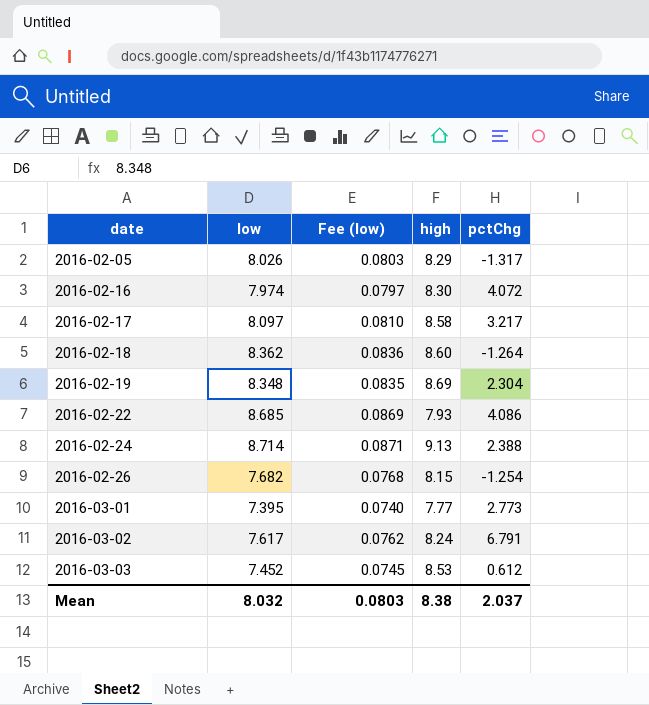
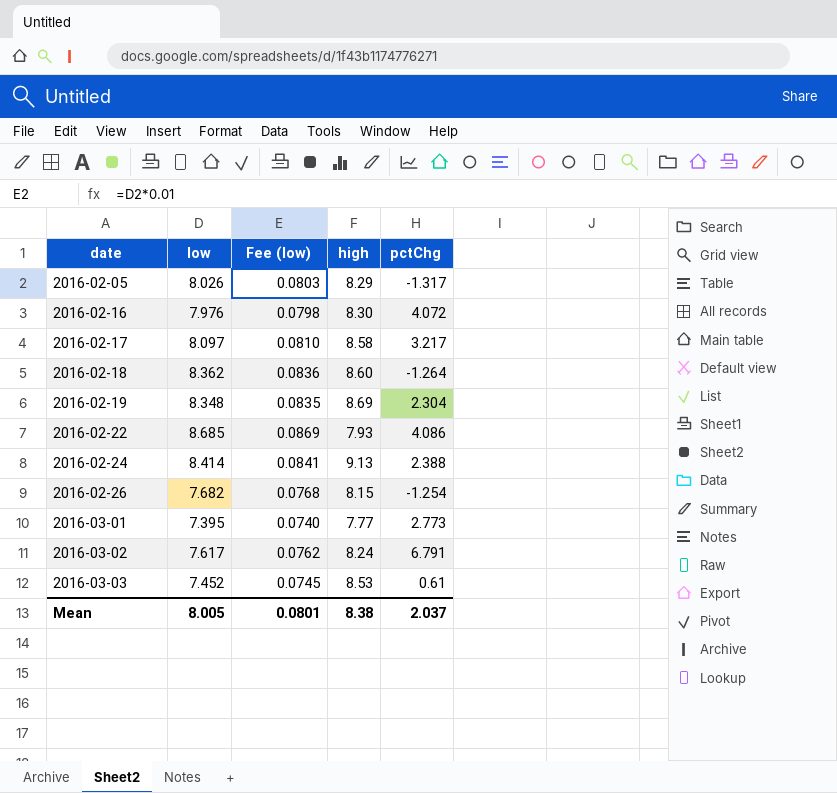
2016-02-16 | low: 7.974 -> 7.976
2016-02-16 | Fee (low): 0.0797 -> 0.0798
2016-02-24 | low: 8.714 -> 8.414
2016-02-24 | Fee (low): 0.0871 -> 0.0841
2016-03-03 | pctChg: 0.612 -> 0.61
Mean | low: 8.032 -> 8.005
Mean | Fee (low): 0.0803 -> 0.0801

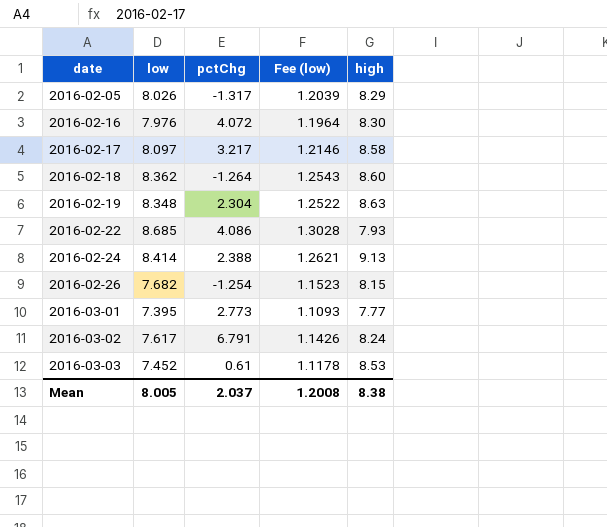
column pctChg | position: 5 -> 3
column Fee (low) | formula: [low] * 0.01 -> [low] * 0.15
2016-02-19 | high: 8.69 -> 8.63
Mean | Fee (low): 0.0801 -> 1.2008

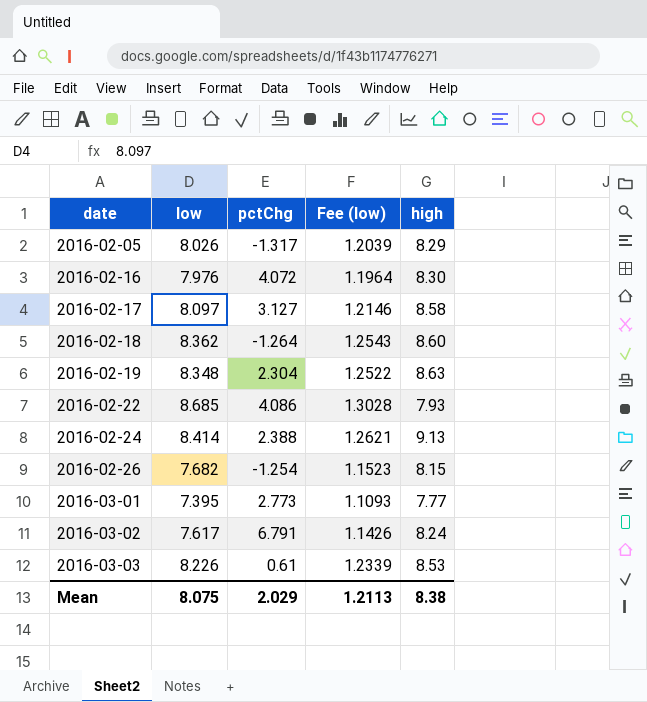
2016-02-17 | pctChg: 3.217 -> 3.127
2016-03-03 | low: 7.452 -> 8.226
2016-03-03 | Fee (low): 1.1178 -> 1.2339
Mean | low: 8.005 -> 8.075
Mean | pctChg: 2.037 -> 2.029
Mean | Fee (low): 1.2008 -> 1.2113

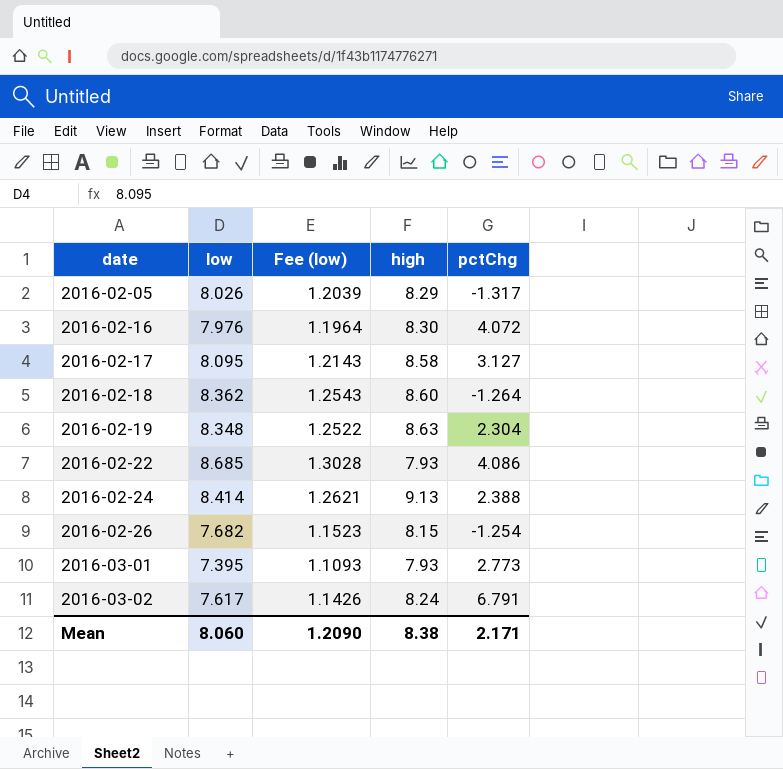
column pctChg | position: 3 -> 5
row 2016-03-03: 8.226 | 0.61 | 1.2339 | 8.53 -> none
2016-02-17 | low: 8.097 -> 8.095
2016-02-17 | Fee (low): 1.2146 -> 1.2143
2016-03-01 | high: 7.77 -> 7.93
Mean | low: 8.075 -> 8.060
Mean | Fee (low): 1.2113 -> 1.2090
Mean | pctChg: 2.029 -> 2.171

